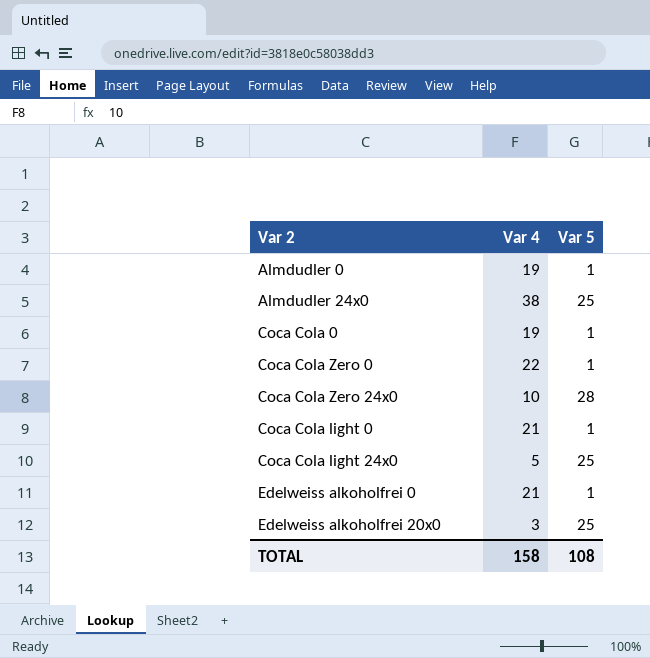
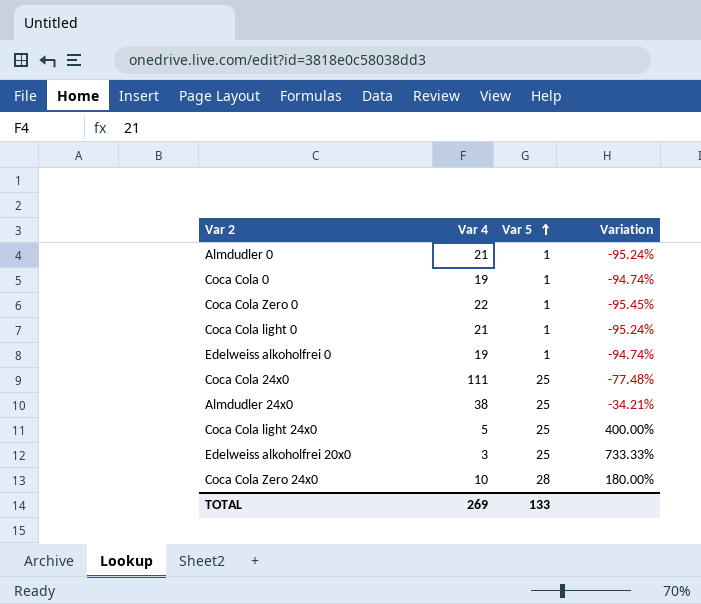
row order: none -> Var 5 ascending
column Variation | formula: none -> ([Var 5] - [Var 4]) / [Var 4]
Almdudler 0 | Var 4: 19 -> 21
Edelweiss alkoholfrei 0 | Var 4: 21 -> 19
row Coca Cola 24x0: none -> 111 | 25 | -77.48%
TOTAL | Var 4: 158 -> 269
TOTAL | Var 5: 108 -> 133

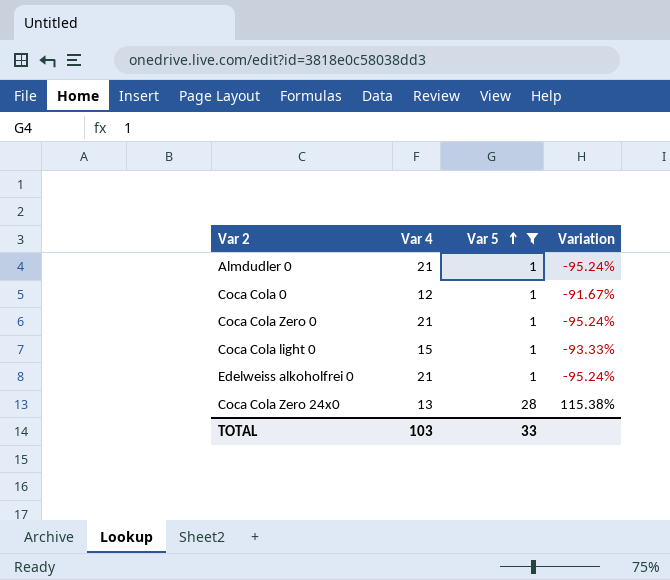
filter: none -> Var 5 != 25
Coca Cola 0 | Var 4: 19 -> 12
Coca Cola 0 | Variation: -94.74% -> -91.67%
Coca Cola Zero 0 | Var 4: 22 -> 21
Coca Cola Zero 0 | Variation: -95.45% -> -95.24%
Coca Cola light 0 | Var 4: 21 -> 15
Coca Cola light 0 | Variation: -95.24% -> -93.33%
Edelweiss alkoholfrei 0 | Var 4: 19 -> 21
Edelweiss alkoholfrei 0 | Variation: -94.74% -> -95.24%
Coca Cola Zero 24x0 | Var 4: 10 -> 13
Coca Cola Zero 24x0 | Variation: 180.00% -> 115.38%
TOTAL | Var 4: 269 -> 103
TOTAL | Var 5: 133 -> 33

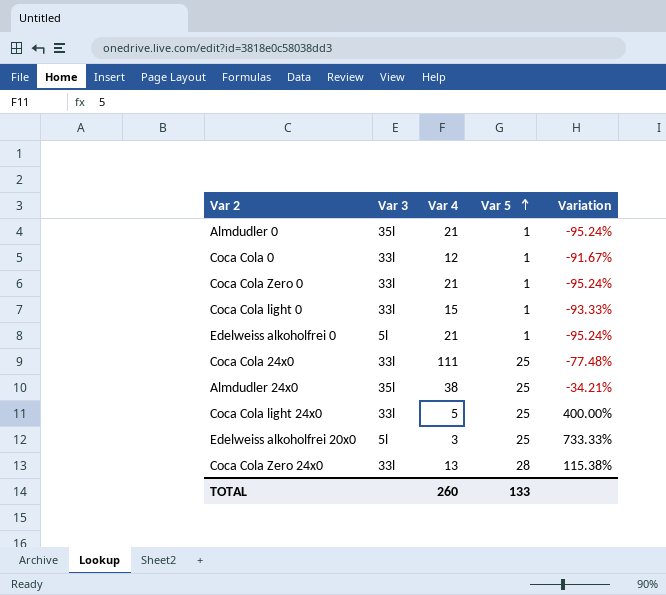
filter: Var 5 != 25 -> none
column Var 3 | position: none -> 2
TOTAL | Var 4: 103 -> 260
TOTAL | Var 5: 33 -> 133

